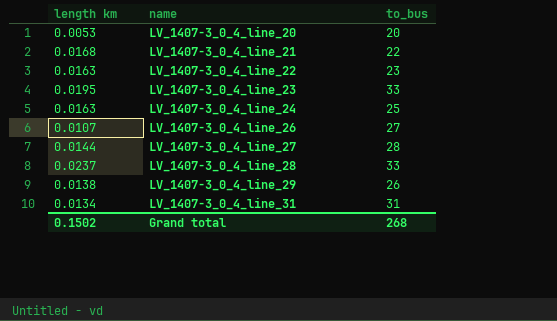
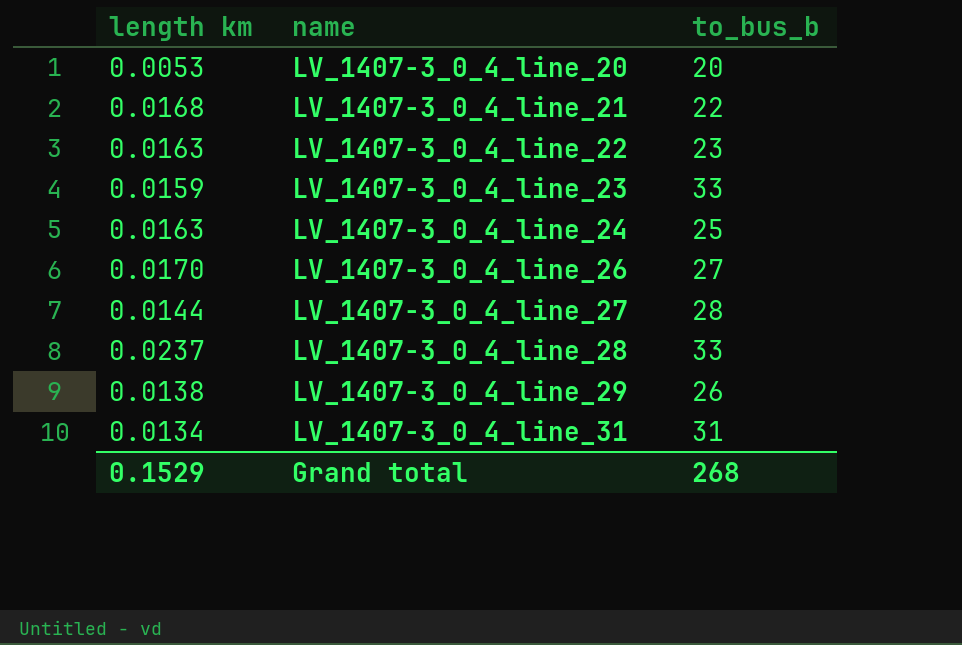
column name: to_bus -> to_bus_b
LV_1407-3_0_4_line_23 | length km: 0.0195 -> 0.0159
LV_1407-3_0_4_line_26 | length km: 0.0107 -> 0.0170
Grand total | length km: 0.1502 -> 0.1529

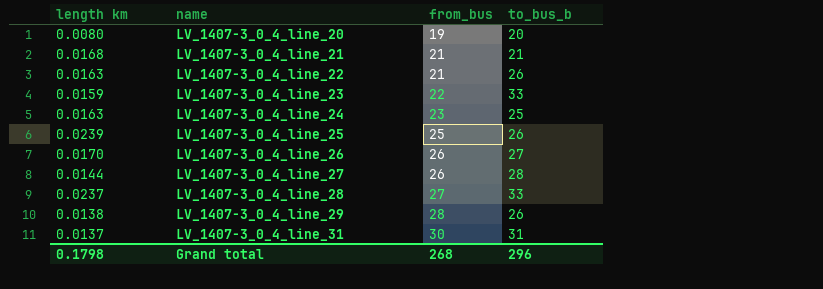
column from_bus | position: none -> 3
LV_1407-3_0_4_line_20 | length km: 0.0053 -> 0.0080
LV_1407-3_0_4_line_21 | to_bus_b: 22 -> 21
LV_1407-3_0_4_line_22 | to_bus_b: 23 -> 26
row LV_1407-3_0_4_line_25: none -> 0.0239 | 25 | 26
LV_1407-3_0_4_line_31 | length km: 0.0134 -> 0.0137
Grand total | length km: 0.1529 -> 0.1798
Grand total | to_bus_b: 268 -> 296

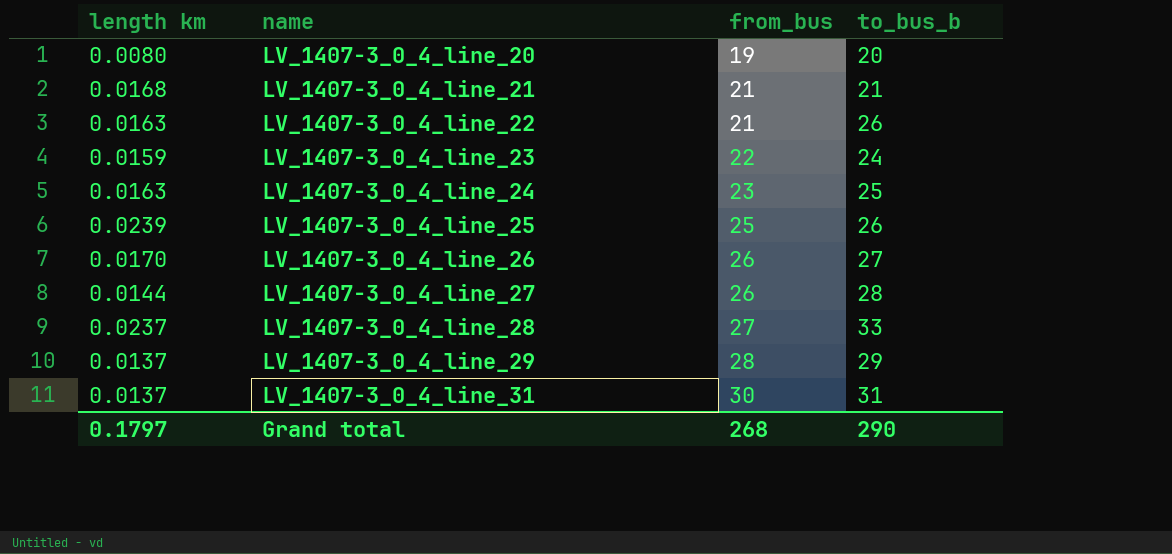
LV_1407-3_0_4_line_23 | to_bus_b: 33 -> 24
LV_1407-3_0_4_line_29 | length km: 0.0138 -> 0.0137
LV_1407-3_0_4_line_29 | to_bus_b: 26 -> 29
Grand total | length km: 0.1798 -> 0.1797
Grand total | to_bus_b: 296 -> 290

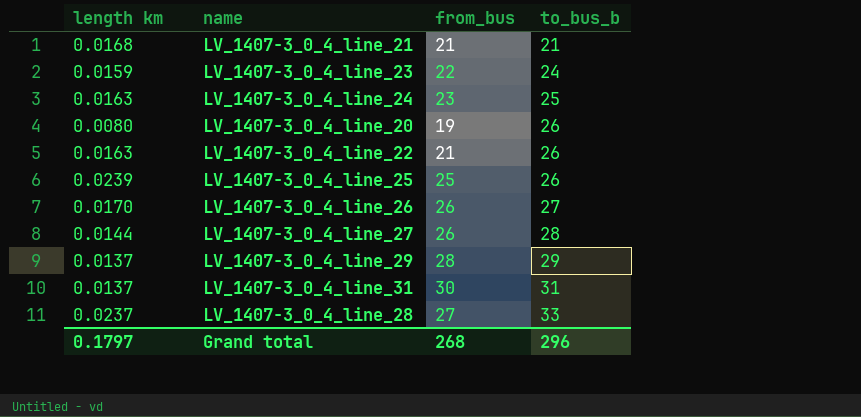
row order: name ascending -> to_bus_b ascending
LV_1407-3_0_4_line_20 | to_bus_b: 20 -> 26
Grand total | to_bus_b: 290 -> 296

